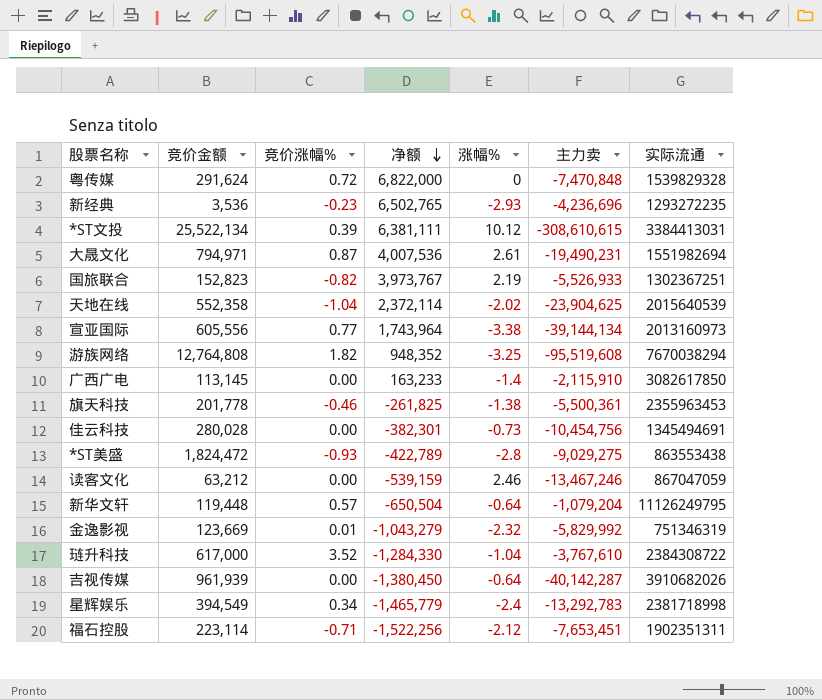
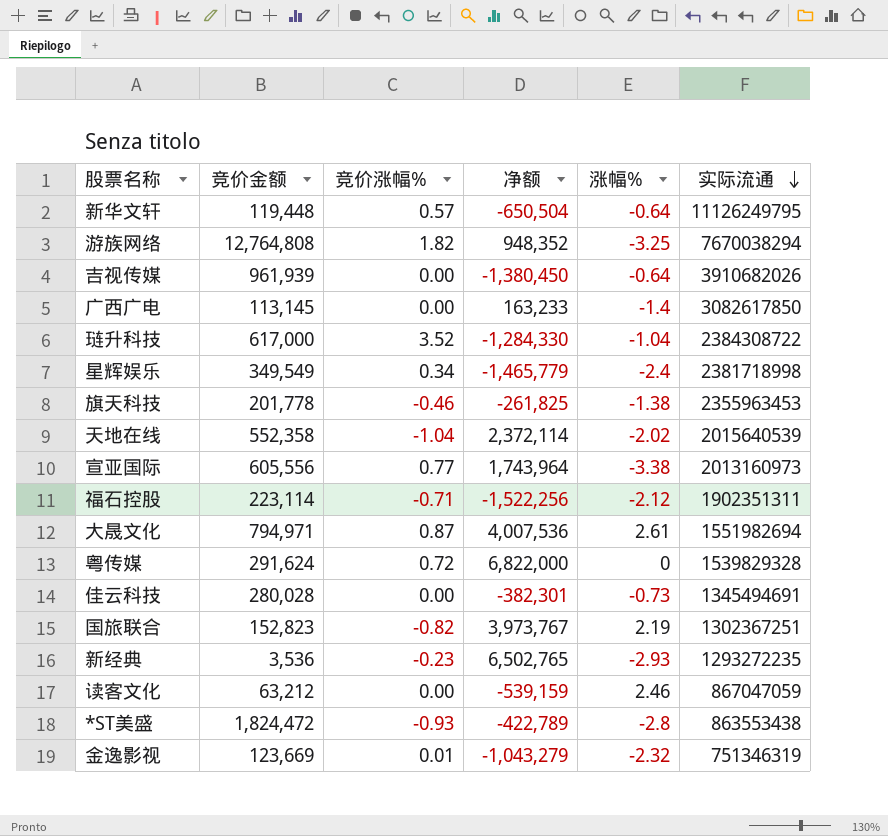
row order: 净额 descending -> 实际流通 descending
column 主力卖 | position: 6 -> none
row *ST文投: 25,522,134 | 0.39 | 6,381,111 | 10.12 | -308,610,615 | 3384413031 -> none
星辉娱乐 | 竞价金额: 394,549 -> 349,549

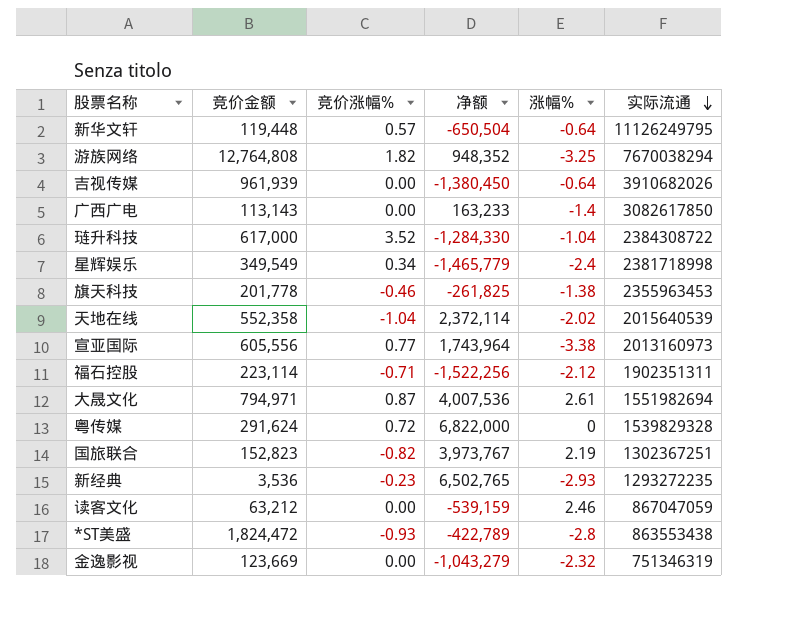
row 佳云科技: 280,028 | 0.00 | -382,301 | -0.73 | 1345494691 -> none
广西广电 | 竞价金额: 113,145 -> 113,143
金逸影视 | 竞价涨幅%: 0.01 -> 0.00

